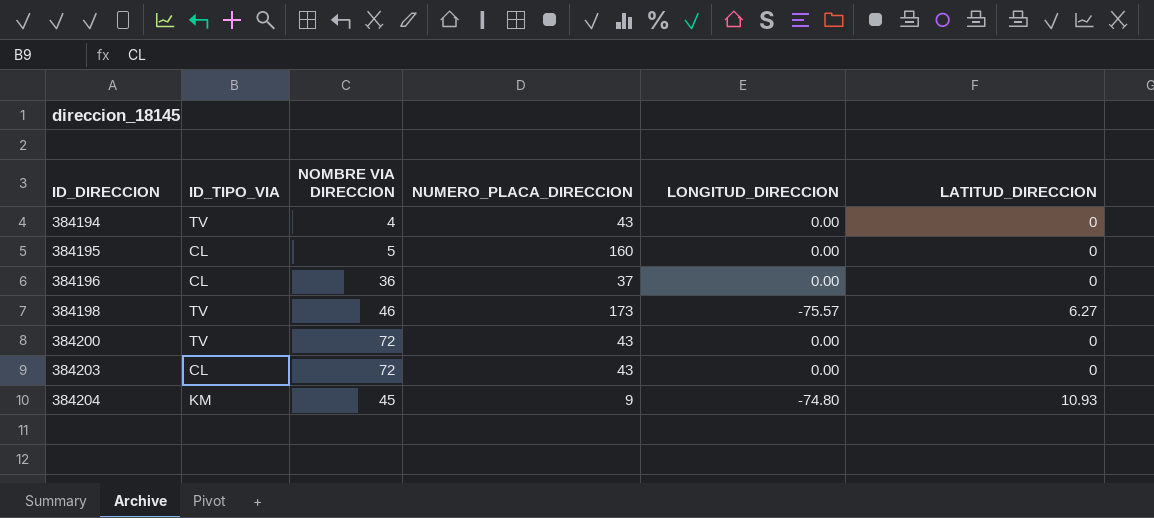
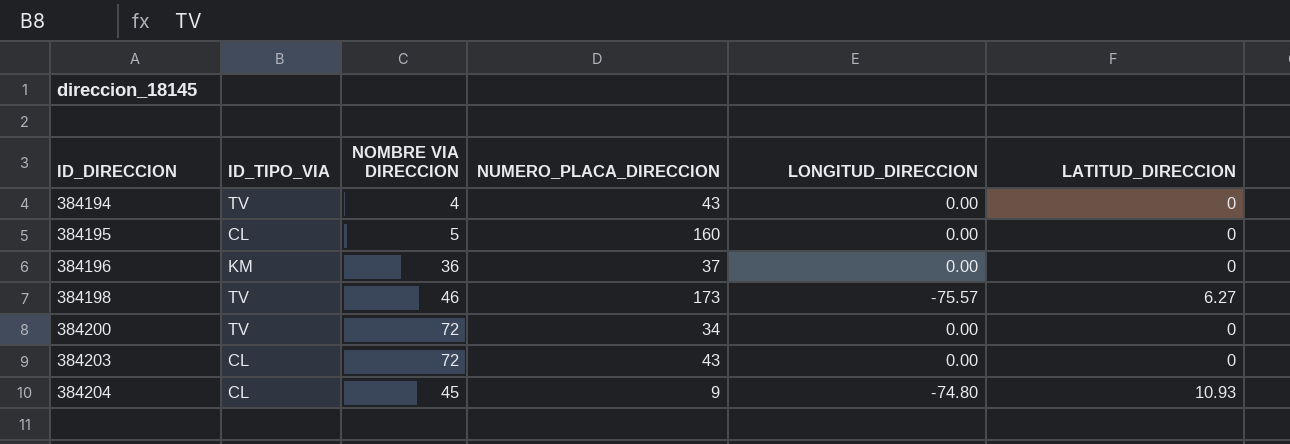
384196 | ID_TIPO_VIA: CL -> KM
384200 | NUMERO_PLACA_DIRECCION: 43 -> 34
384204 | ID_TIPO_VIA: KM -> CL

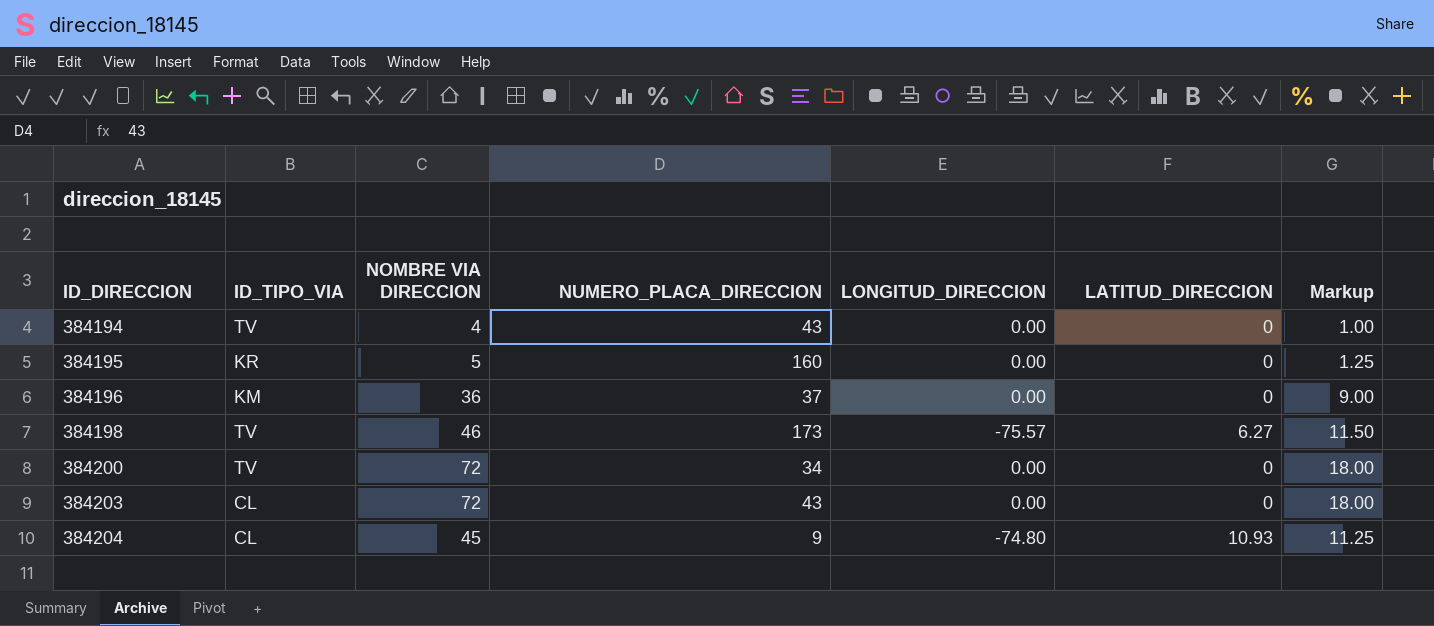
column Markup | formula: none -> [NOMBRE VIA DIRECCION] * 0.25
384195 | ID_TIPO_VIA: CL -> KR

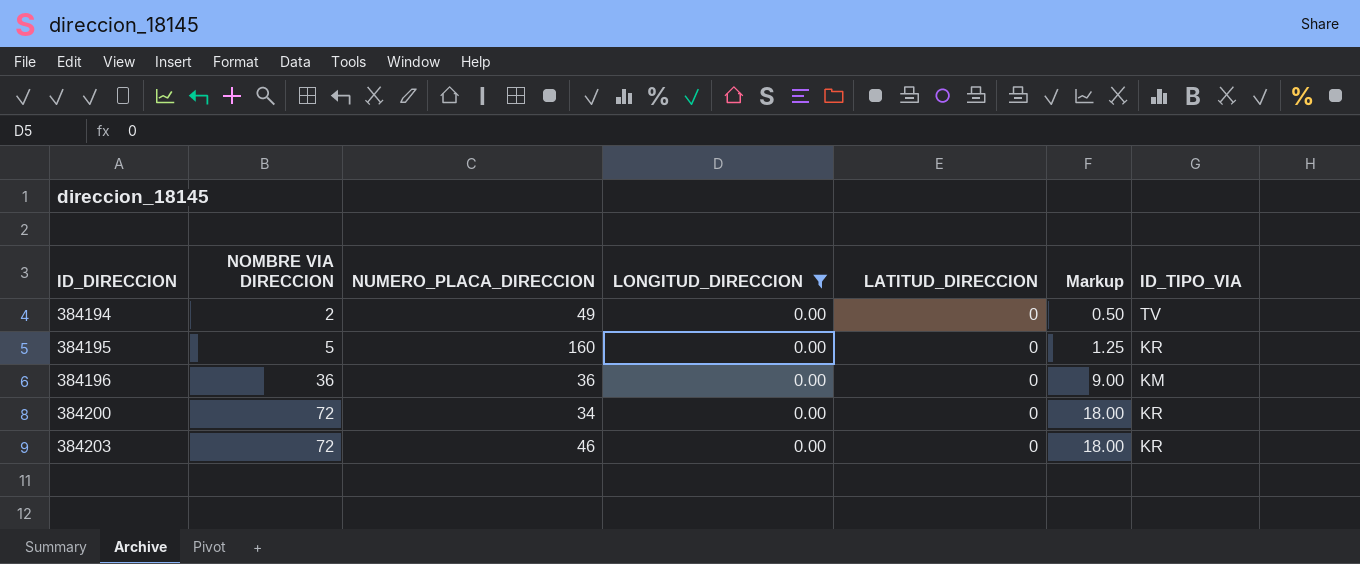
filter: none -> LONGITUD_DIRECCION = 0.00
column ID_TIPO_VIA | position: 2 -> 7
384194 | NOMBRE VIA DIRECCION: 4 -> 2
384194 | NUMERO_PLACA_DIRECCION: 43 -> 49
384194 | Markup: 1.00 -> 0.50
384196 | NUMERO_PLACA_DIRECCION: 37 -> 36
384200 | ID_TIPO_VIA: TV -> KR
384203 | NUMERO_PLACA_DIRECCION: 43 -> 46
384203 | ID_TIPO_VIA: CL -> KR

